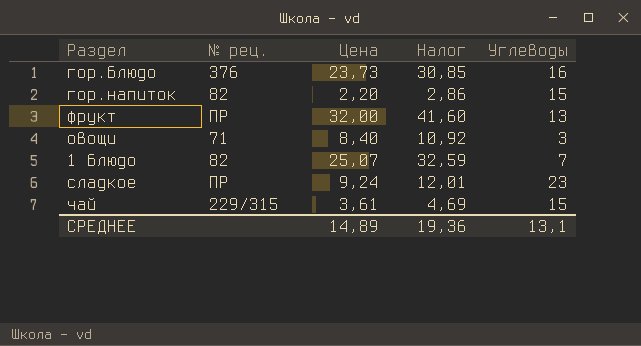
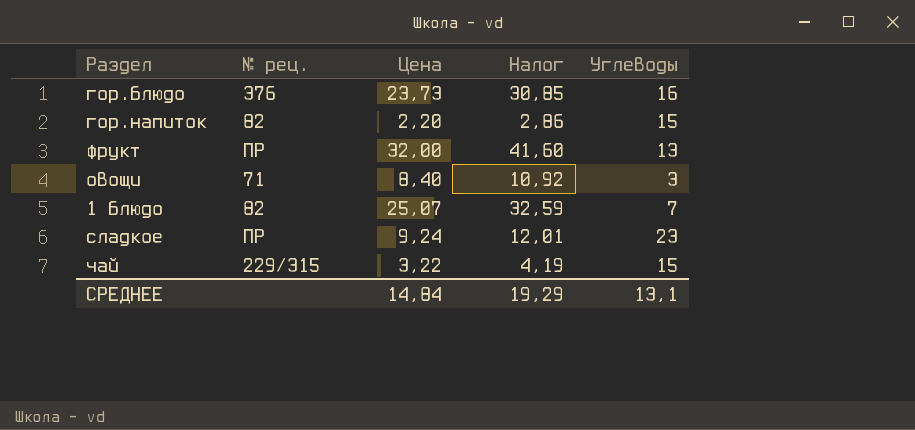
чай | Цена: 3,61 -> 3,22
чай | Налог: 4,69 -> 4,19
СРЕДНЕЕ | Цена: 14,89 -> 14,84
СРЕДНЕЕ | Налог: 19,36 -> 19,29

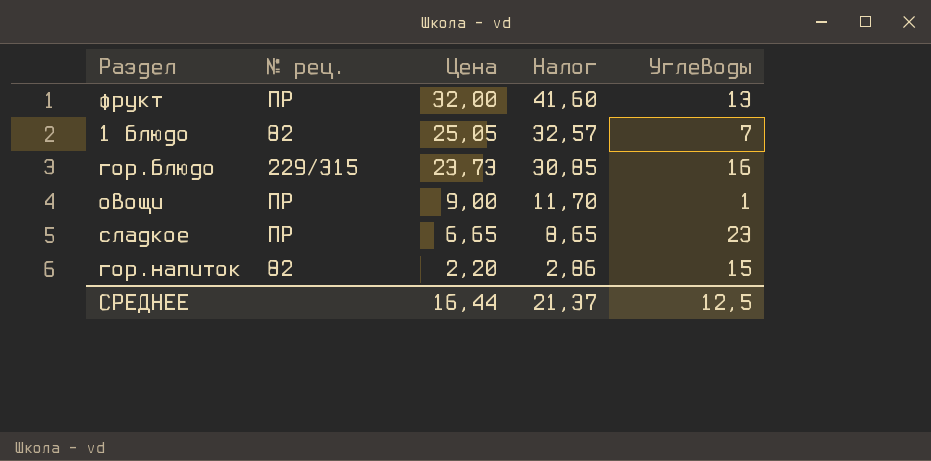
row order: none -> Цена descending
row чай: 229/315 | 3,22 | 4,19 | 15 -> none
1 блюдо | Цена: 25,07 -> 25,05
1 блюдо | Налог: 32,59 -> 32,57
гор.блюдо | № рец.: 376 -> 229/315
овощи | № рец.: 71 -> ПР
овощи | Цена: 8,40 -> 9,00
овощи | Налог: 10,92 -> 11,70
овощи | Углеводы: 3 -> 1
сладкое | Цена: 9,24 -> 6,65
сладкое | Налог: 12,01 -> 8,65
СРЕДНЕЕ | Цена: 14,84 -> 16,44
СРЕДНЕЕ | Налог: 19,29 -> 21,37
СРЕДНЕЕ | Углеводы: 13,1 -> 12,5

